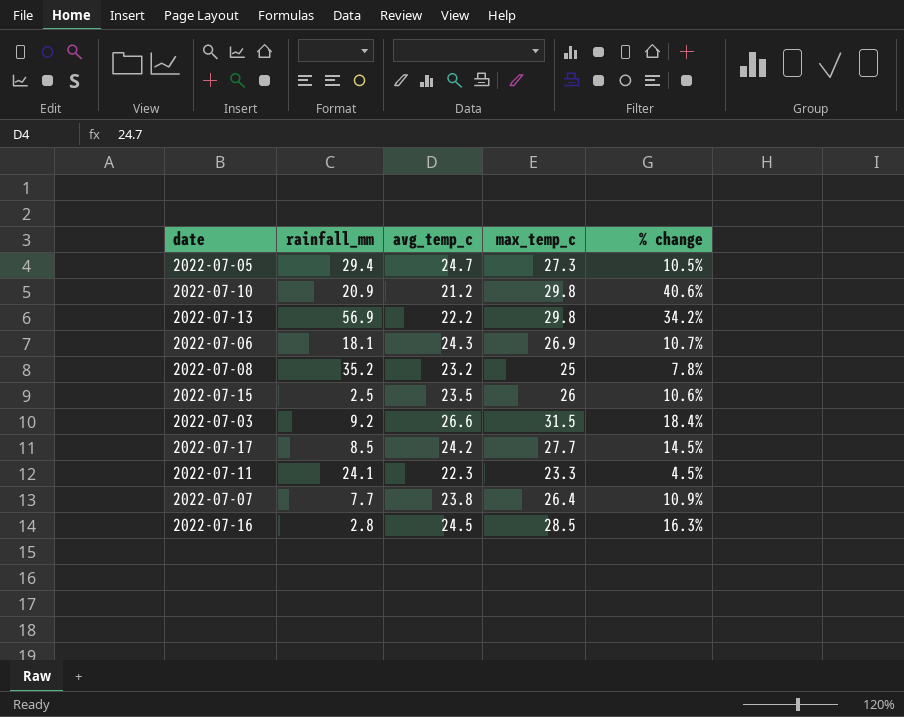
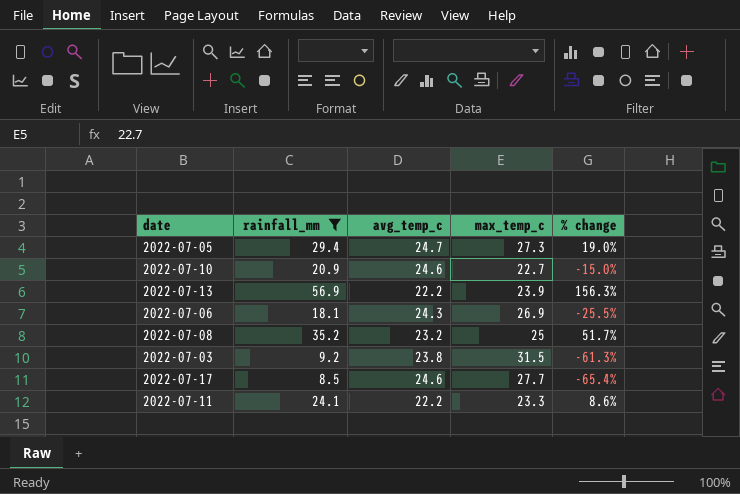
filter: none -> rainfall_mm >= 8.5
column % change | formula: ([max_temp_c] - [avg_temp_c]) / [avg_temp_c] -> ([rainfall_mm] - [avg_temp_c]) / [avg_temp_c]
2022-07-10 | avg_temp_c: 21.2 -> 24.6
2022-07-10 | max_temp_c: 29.8 -> 22.7
2022-07-13 | max_temp_c: 29.8 -> 23.9
2022-07-03 | avg_temp_c: 26.6 -> 23.8
2022-07-17 | avg_temp_c: 24.2 -> 24.6
2022-07-11 | avg_temp_c: 22.3 -> 22.2

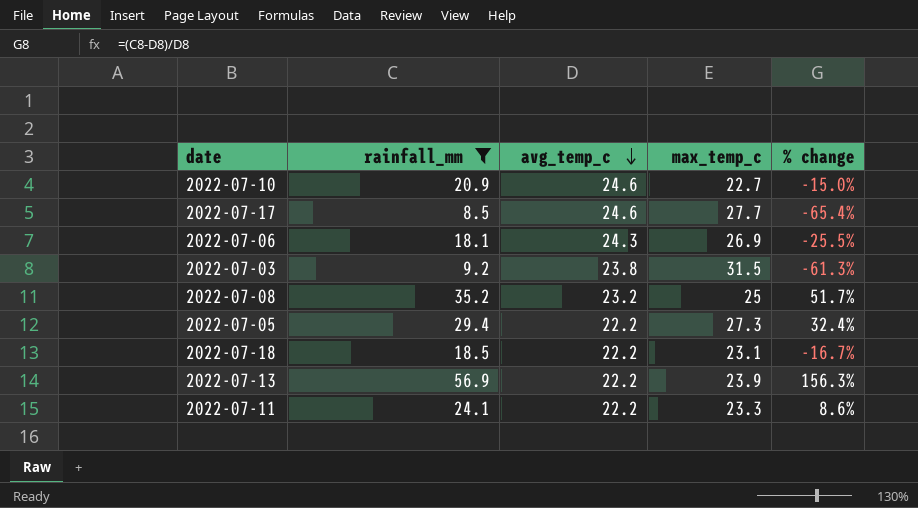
row order: none -> avg_temp_c descending
2022-07-05 | avg_temp_c: 24.7 -> 22.2
2022-07-05 | % change: 19.0% -> 32.4%
row 2022-07-18: none -> 18.5 | 22.2 | 23.1 | -16.7%

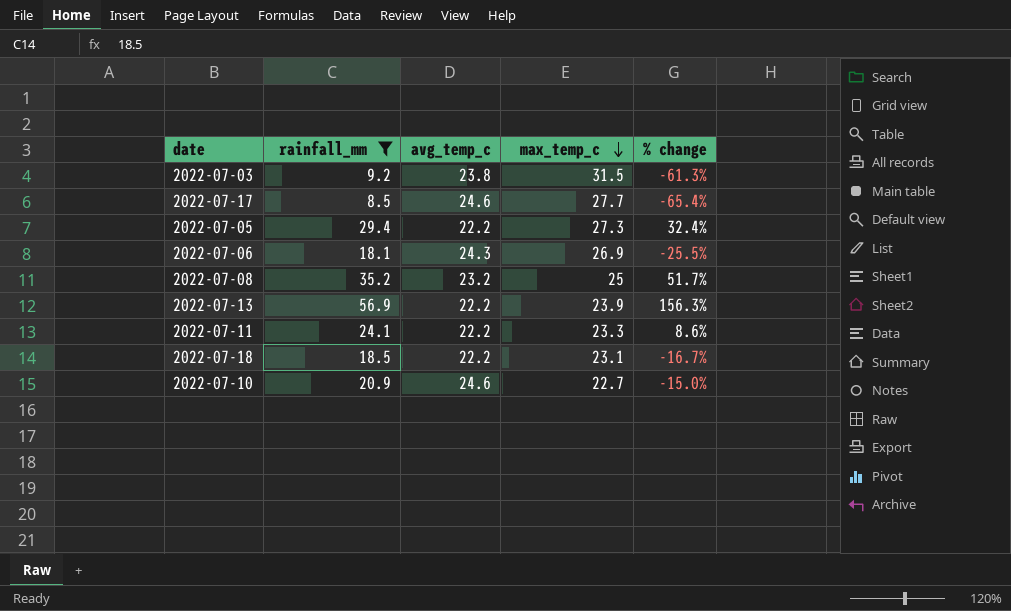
row order: avg_temp_c descending -> max_temp_c descending

